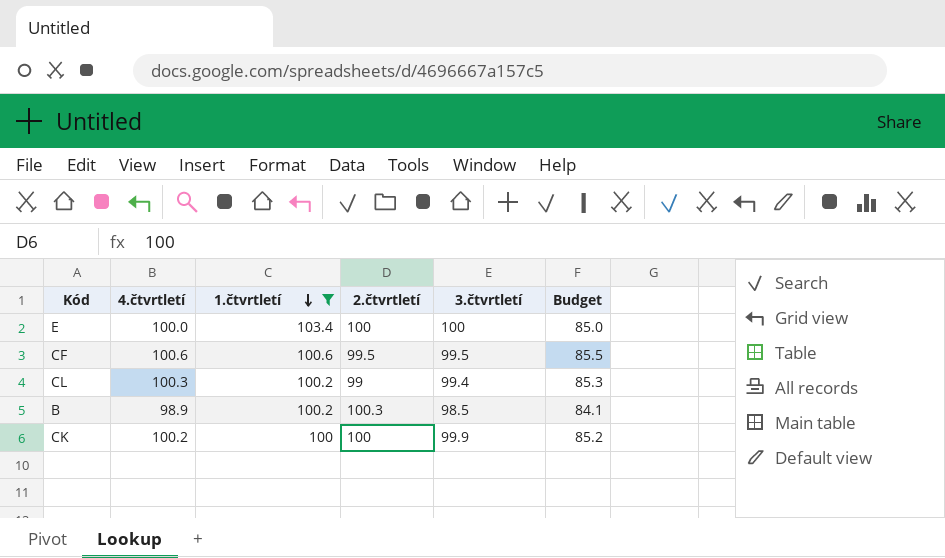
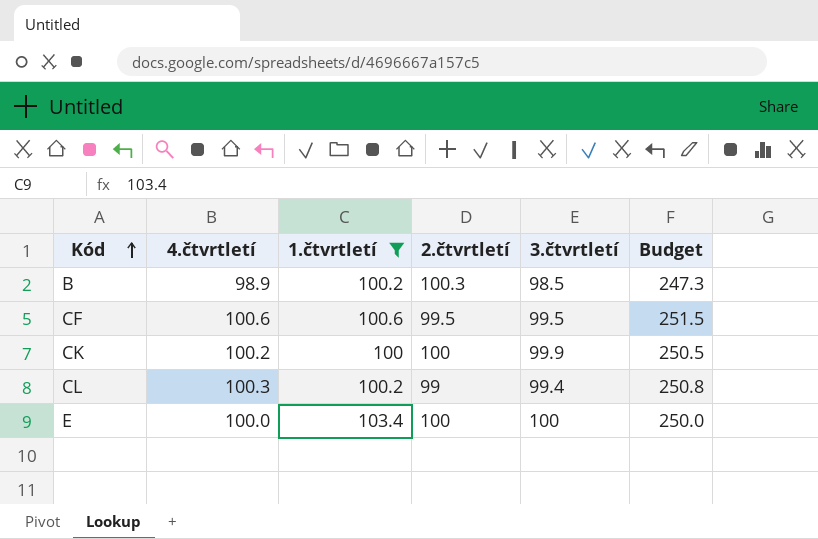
row order: 1.čtvrtletí descending -> Kód ascending
column Budget | formula: [4.čtvrtletí] * 0.85 -> [4.čtvrtletí] * 2.5

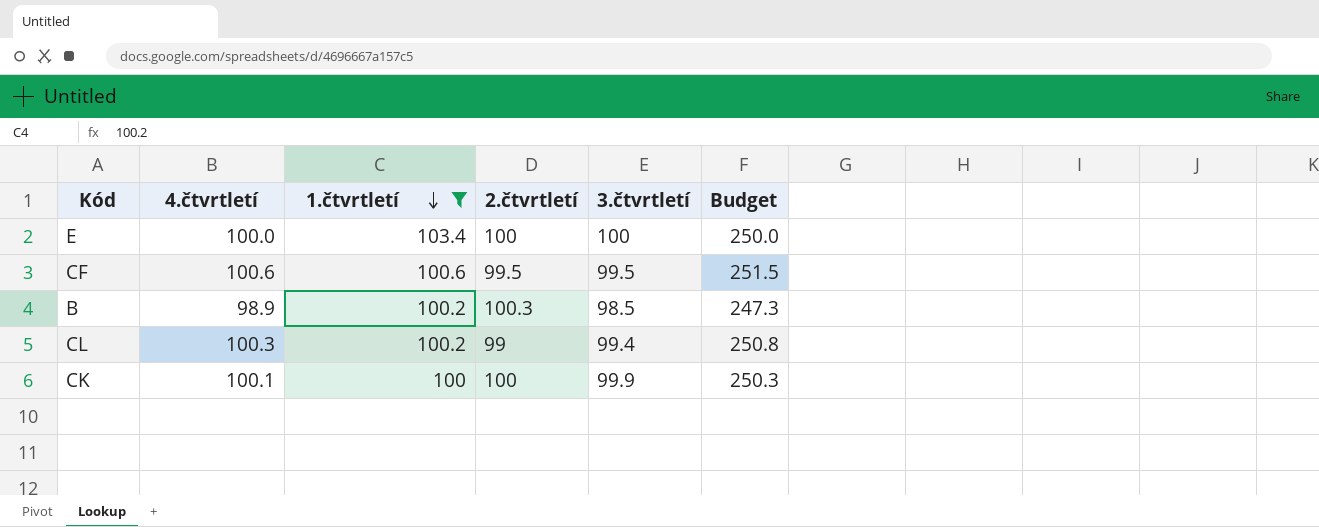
row order: Kód ascending -> 1.čtvrtletí descending
CK | 4.čtvrtletí: 100.2 -> 100.1
CK | Budget: 250.5 -> 250.3

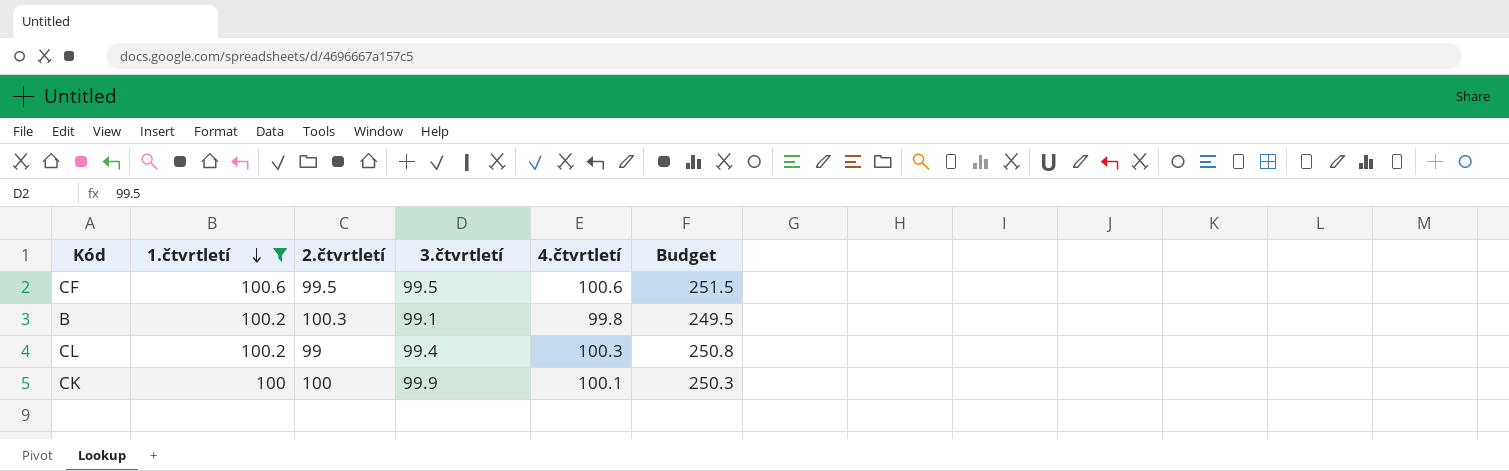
column 4.čtvrtletí | position: 2 -> 5
row E: 100.0 | 103.4 | 100 | 100 | 250.0 -> none
B | 3.čtvrtletí: 98.5 -> 99.1
B | 4.čtvrtletí: 98.9 -> 99.8
B | Budget: 247.3 -> 249.5

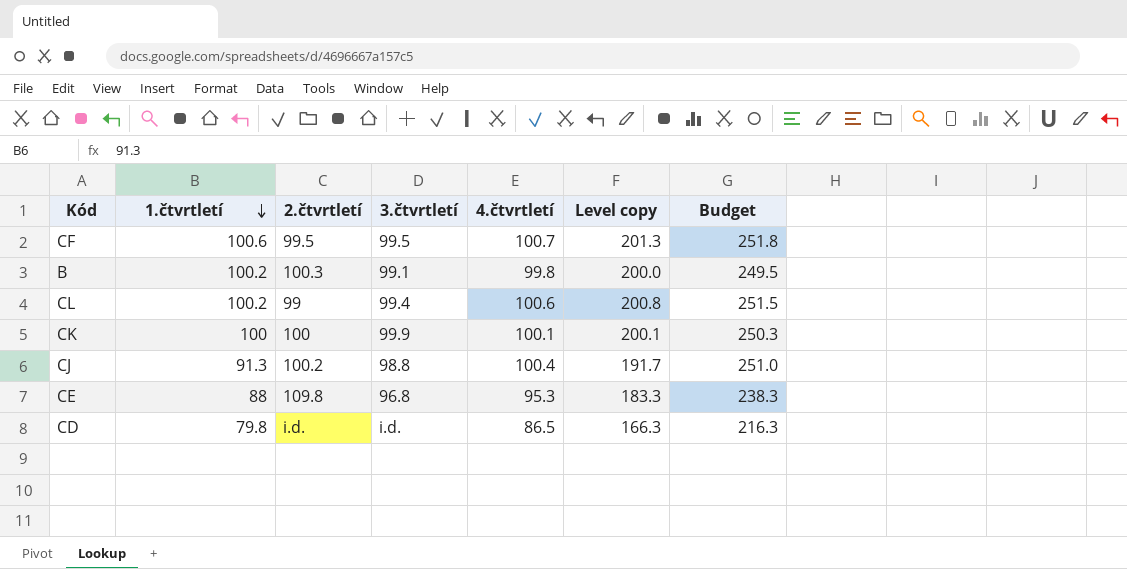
filter: 1.čtvrtletí >= 100 -> none
column Level copy | formula: none -> [1.čtvrtletí] + [4.čtvrtletí]
CF | 4.čtvrtletí: 100.6 -> 100.7
CF | Budget: 251.5 -> 251.8
CL | 4.čtvrtletí: 100.3 -> 100.6
CL | Budget: 250.8 -> 251.5

